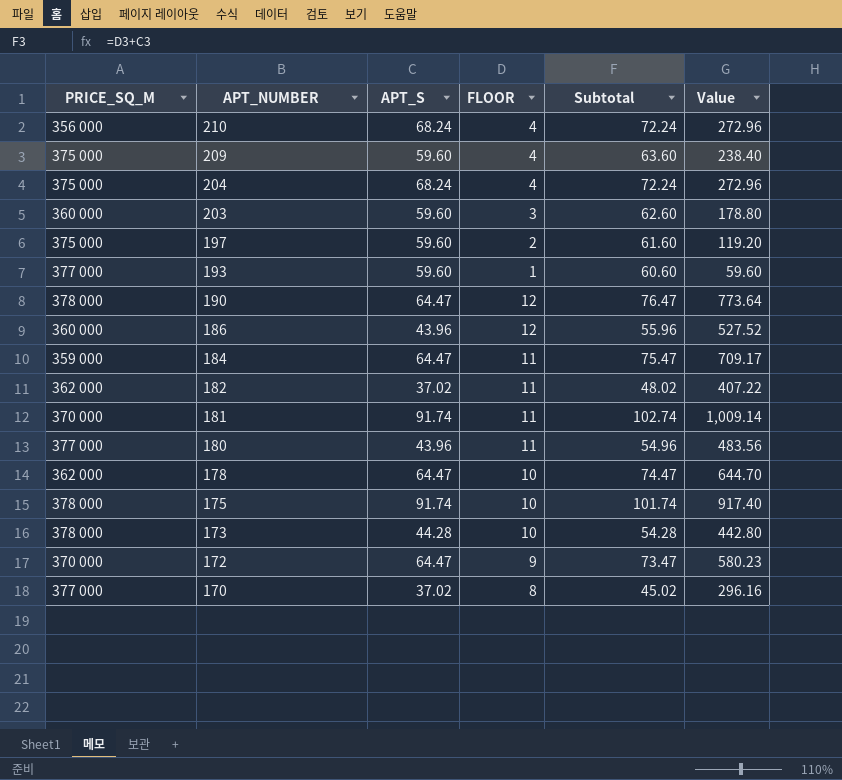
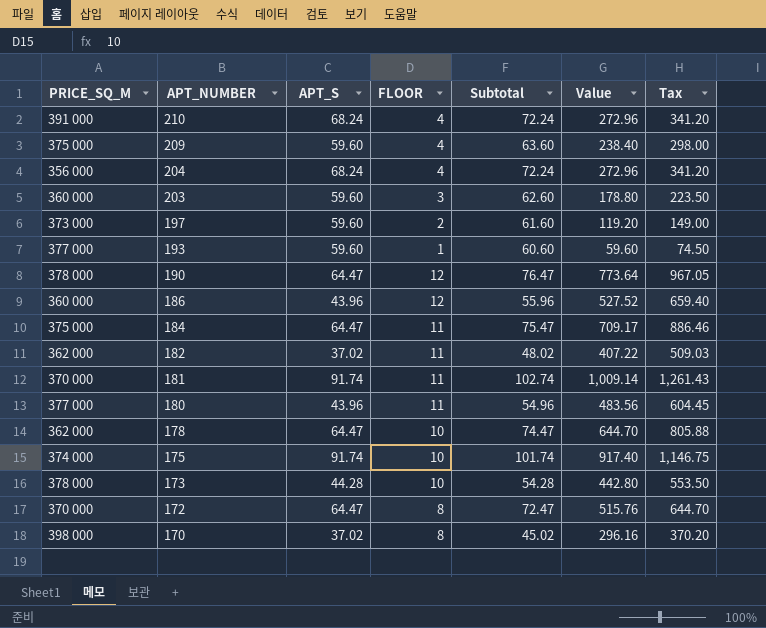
column Tax | formula: none -> [Value] * 1.25
210 | PRICE_SQ_M: 356 000 -> 391 000
204 | PRICE_SQ_M: 375 000 -> 356 000
197 | PRICE_SQ_M: 375 000 -> 373 000
184 | PRICE_SQ_M: 359 000 -> 375 000
175 | PRICE_SQ_M: 378 000 -> 374 000
172 | FLOOR: 9 -> 8
172 | Subtotal: 73.47 -> 72.47
172 | Value: 580.23 -> 515.76
170 | PRICE_SQ_M: 377 000 -> 398 000

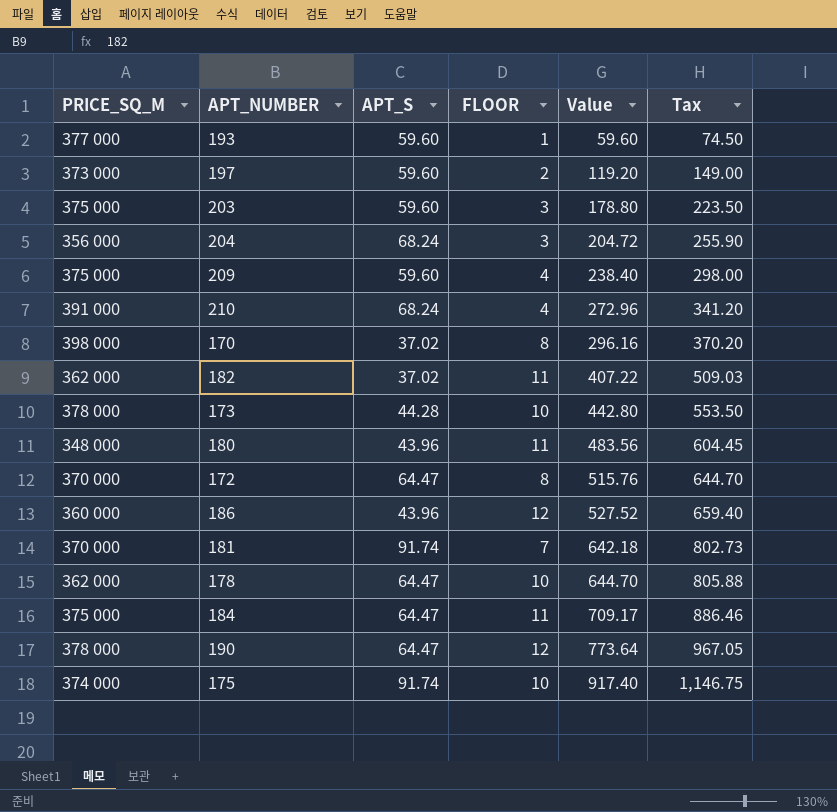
row order: APT_NUMBER descending -> Value ascending
column Subtotal | formula: [APT_S] + [FLOOR] -> none
203 | PRICE_SQ_M: 360 000 -> 375 000
204 | FLOOR: 4 -> 3
204 | Value: 272.96 -> 204.72
204 | Tax: 341.20 -> 255.90
180 | PRICE_SQ_M: 377 000 -> 348 000
181 | FLOOR: 11 -> 7
181 | Value: 1,009.14 -> 642.18
181 | Tax: 1,261.43 -> 802.73

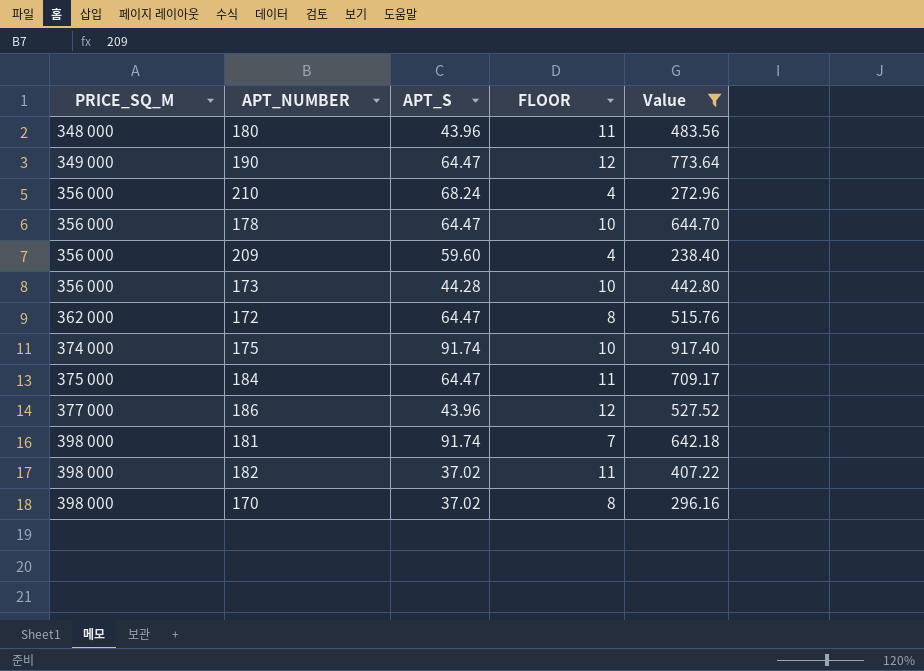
filter: none -> Value >= 238.40
row order: Value ascending -> PRICE_SQ_M ascending
column Tax | formula: [Value] * 1.25 -> none
190 | PRICE_SQ_M: 378 000 -> 349 000
210 | PRICE_SQ_M: 391 000 -> 356 000
178 | PRICE_SQ_M: 362 000 -> 356 000
209 | PRICE_SQ_M: 375 000 -> 356 000
173 | PRICE_SQ_M: 378 000 -> 356 000
172 | PRICE_SQ_M: 370 000 -> 362 000
186 | PRICE_SQ_M: 360 000 -> 377 000
181 | PRICE_SQ_M: 370 000 -> 398 000
182 | PRICE_SQ_M: 362 000 -> 398 000

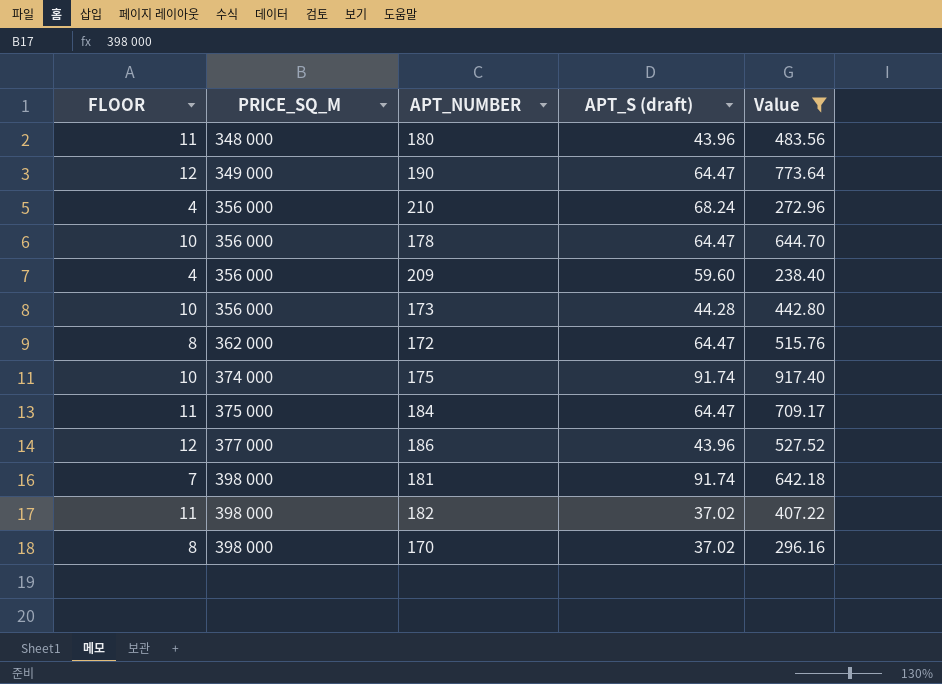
column FLOOR | position: 4 -> 1
column name: APT_S -> APT_S (draft)

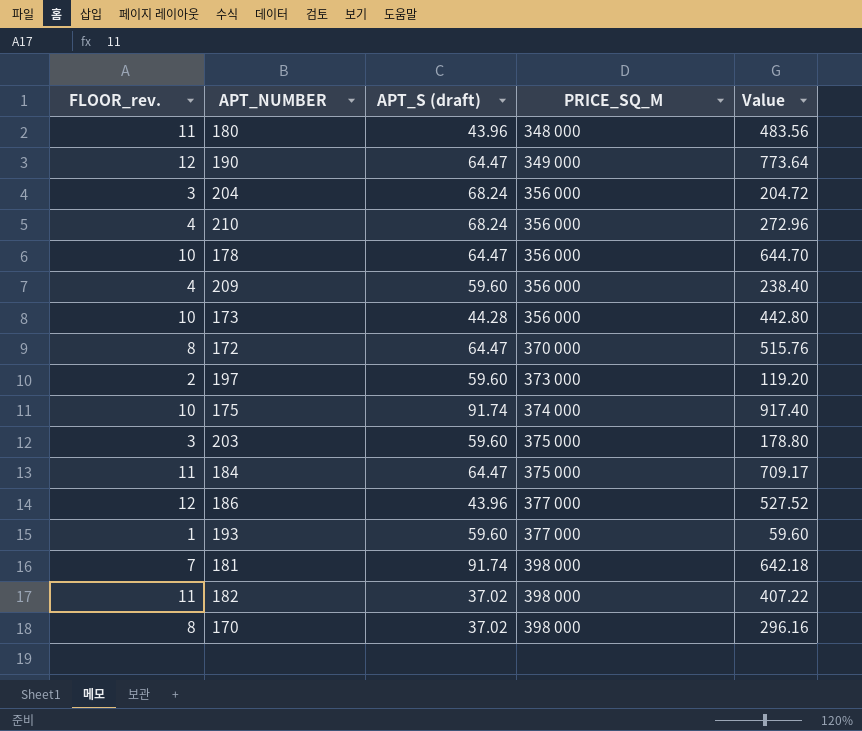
filter: Value >= 238.40 -> none
column name: FLOOR -> FLOOR_rev.
column PRICE_SQ_M | position: 2 -> 4
172 | PRICE_SQ_M: 362 000 -> 370 000

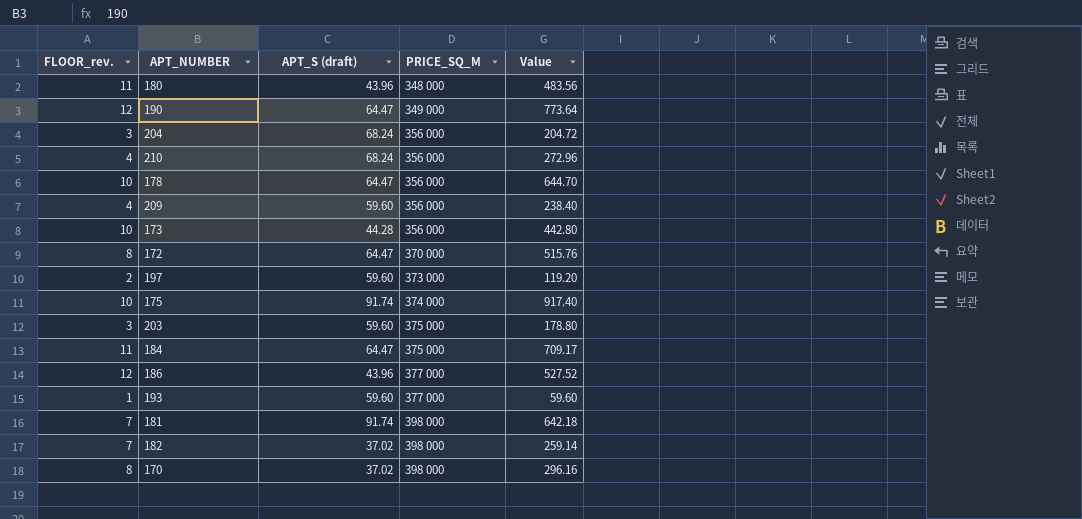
182 | FLOOR_rev.: 11 -> 7
182 | Value: 407.22 -> 259.14

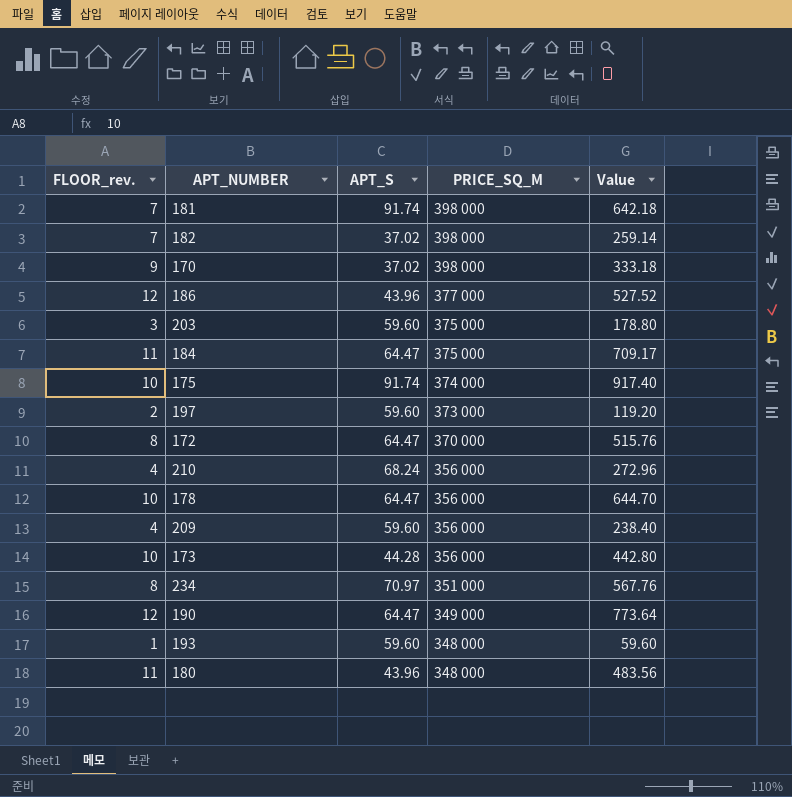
row order: PRICE_SQ_M ascending -> PRICE_SQ_M descending
column name: APT_S (draft) -> APT_S
row 204: 3 | 68.24 | 356 000 | 204.72 -> none
170 | FLOOR_rev.: 8 -> 9
170 | Value: 296.16 -> 333.18
row 234: none -> 8 | 70.97 | 351 000 | 567.76
193 | PRICE_SQ_M: 377 000 -> 348 000

